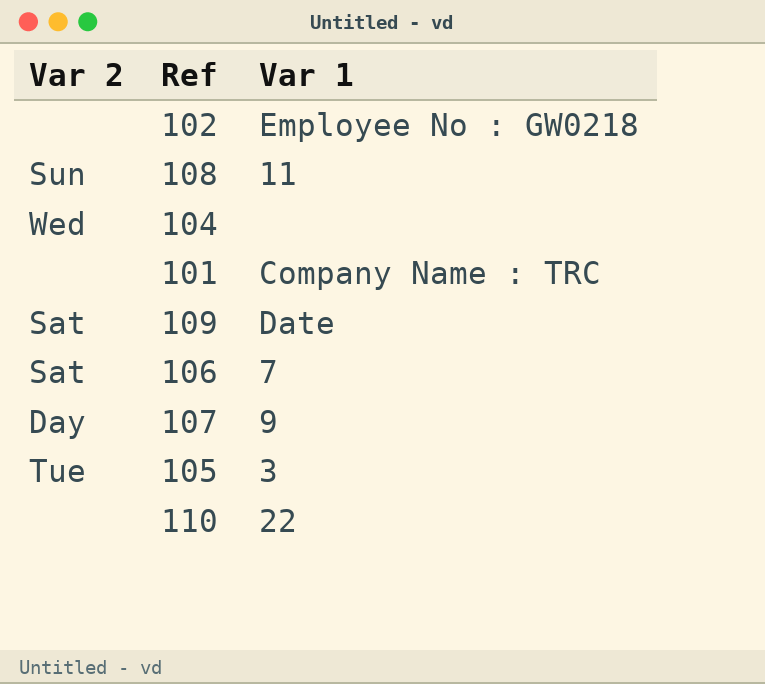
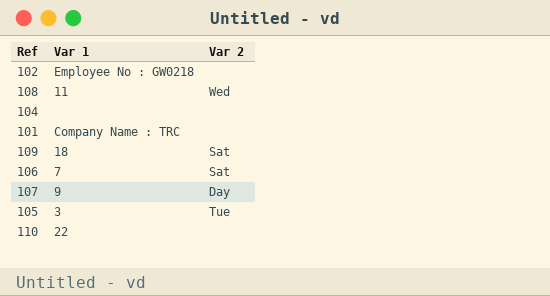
column Var 2 | position: 1 -> 3
108 | Var 2: Sun -> Wed
104 | Var 2: Wed -> none
109 | Var 1: Date -> 18

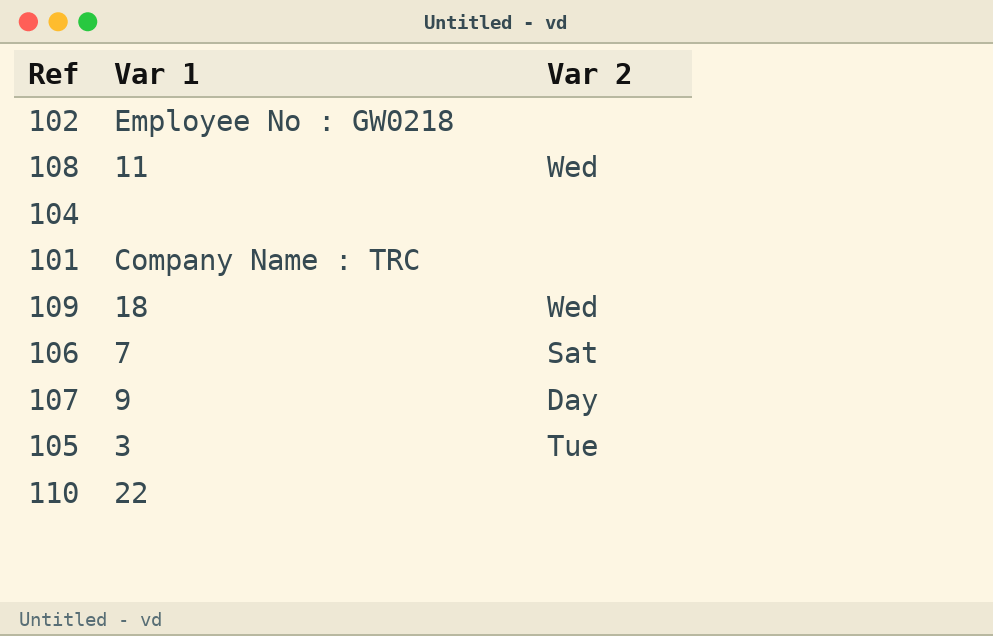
109 | Var 2: Sat -> Wed

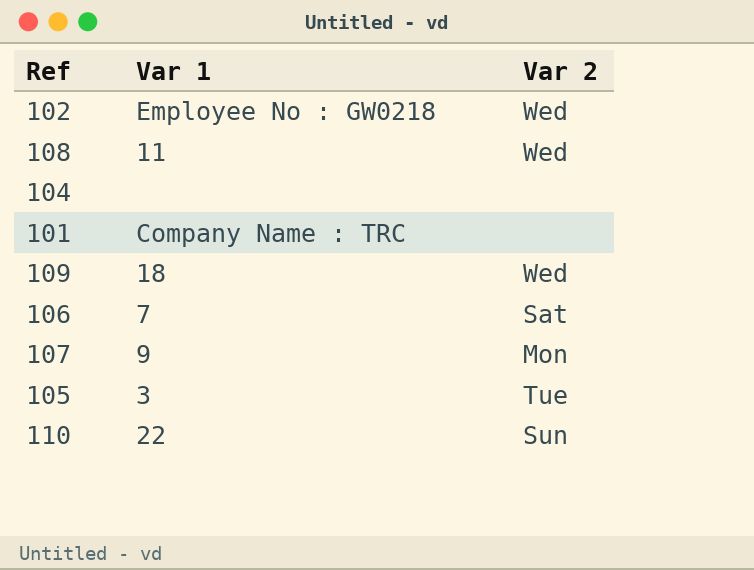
102 | Var 2: none -> Wed
107 | Var 2: Day -> Mon
110 | Var 2: none -> Sun

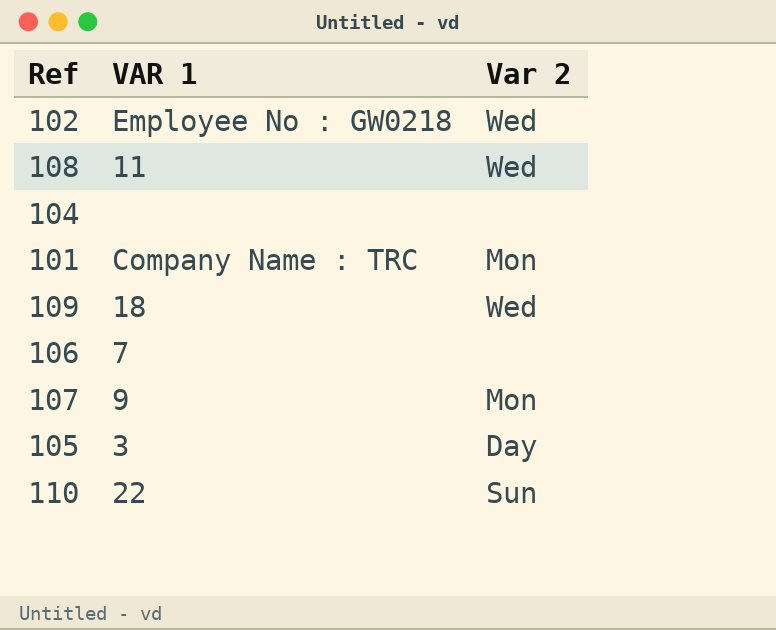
column name: Var 1 -> VAR 1
101 | Var 2: none -> Mon
106 | Var 2: Sat -> none
105 | Var 2: Tue -> Day

